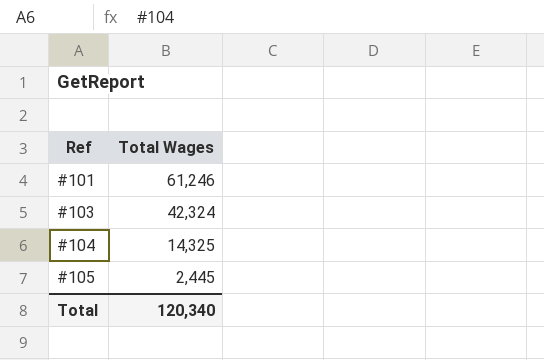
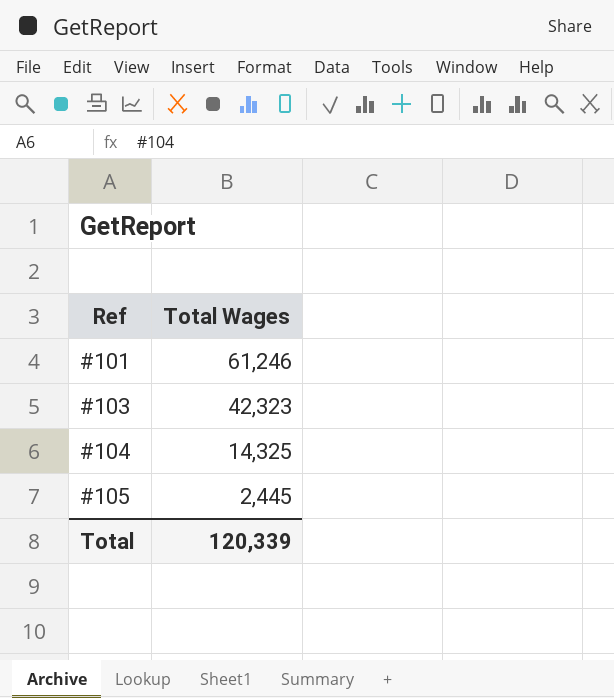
#103 | Total Wages: 42,324 -> 42,323
Total | Total Wages: 120,340 -> 120,339

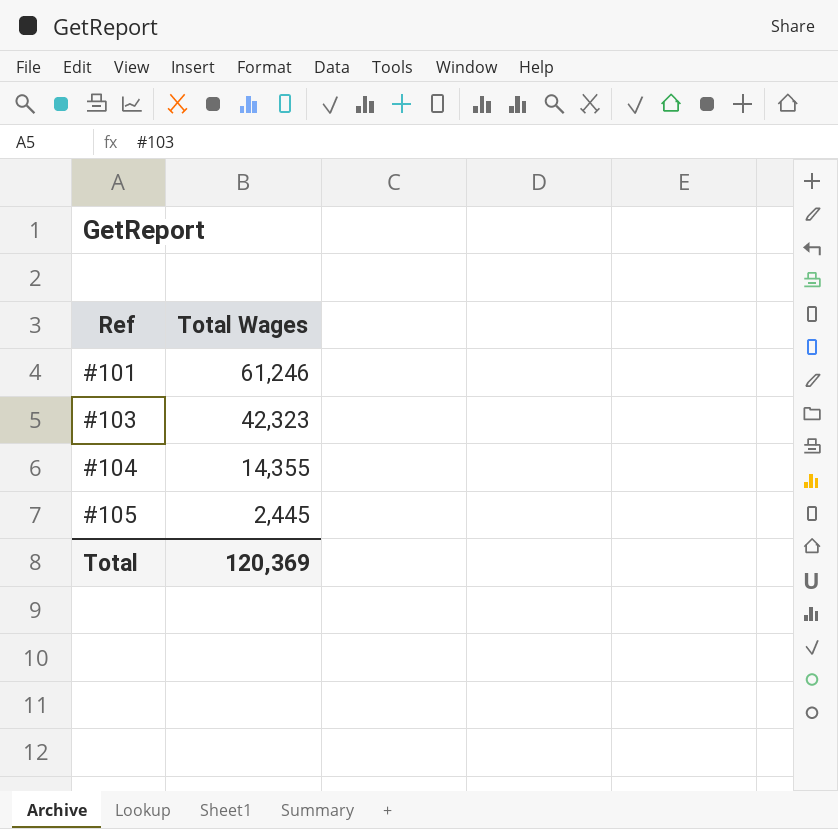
#104 | Total Wages: 14,325 -> 14,355
Total | Total Wages: 120,339 -> 120,369

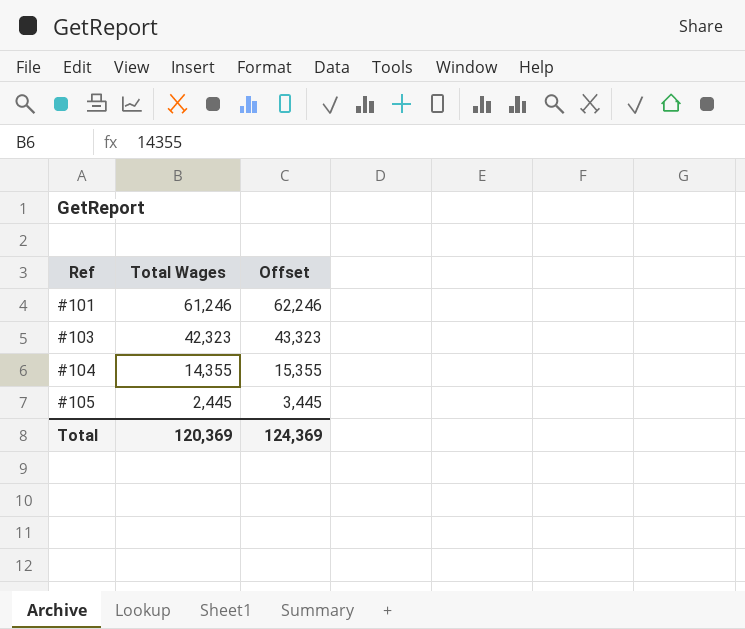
column Offset | formula: none -> [Total Wages] + 1000

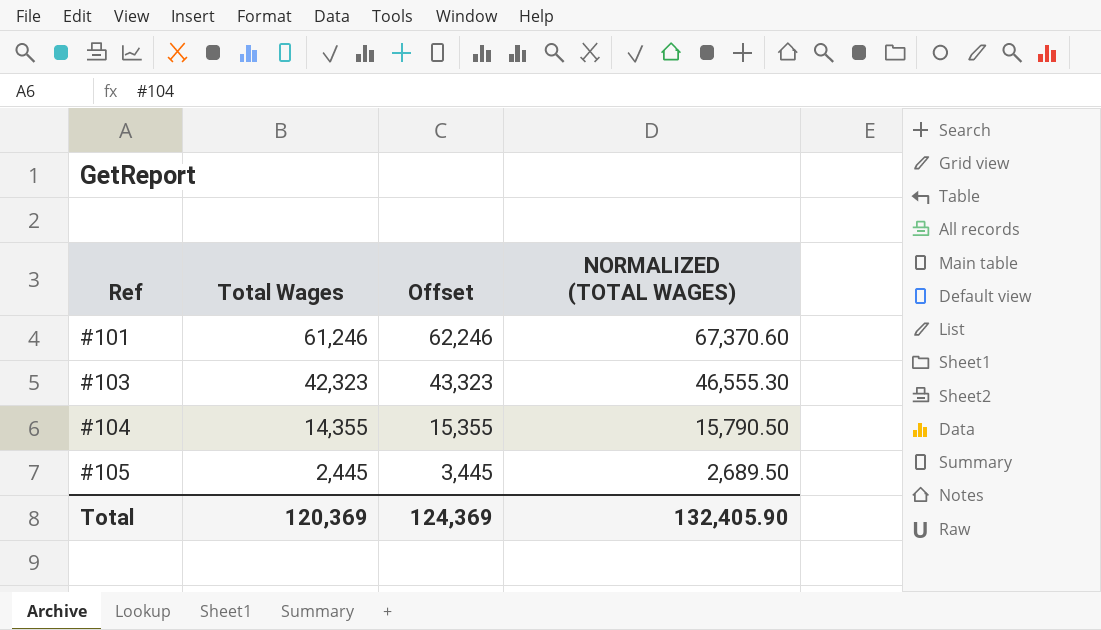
column NORMALIZED (TOTAL WAGES) | formula: none -> [Total Wages] * 1.1

